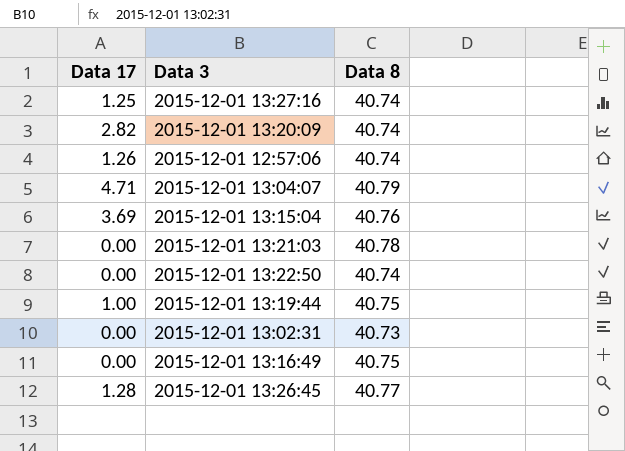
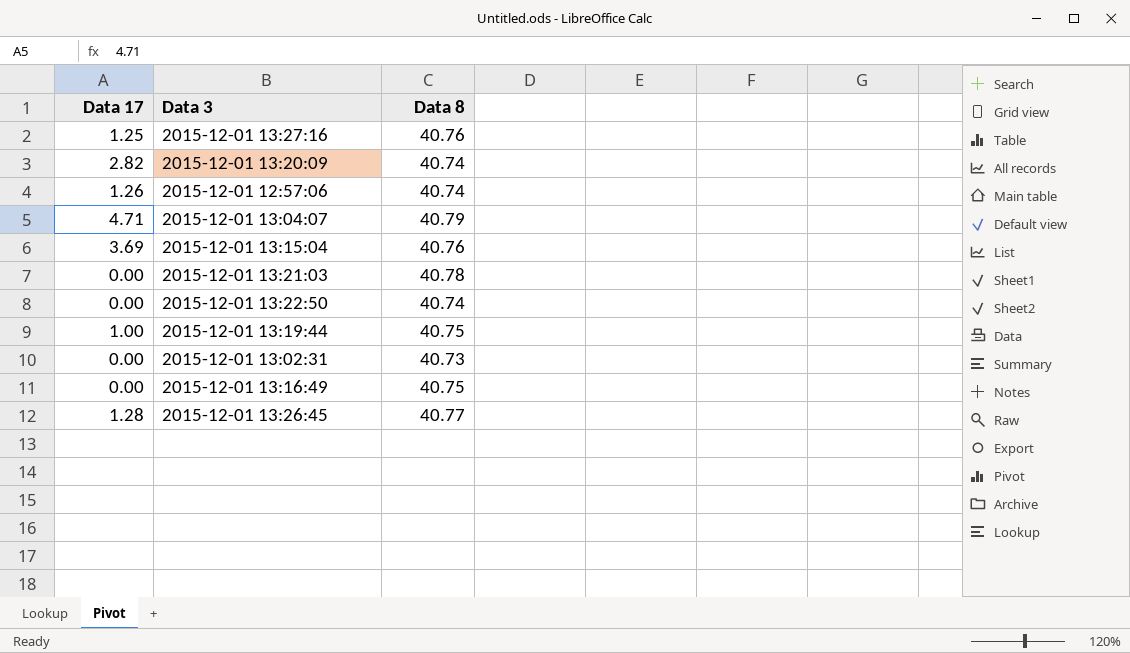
2015-12-01 13:27:16 | Data 8: 40.74 -> 40.76

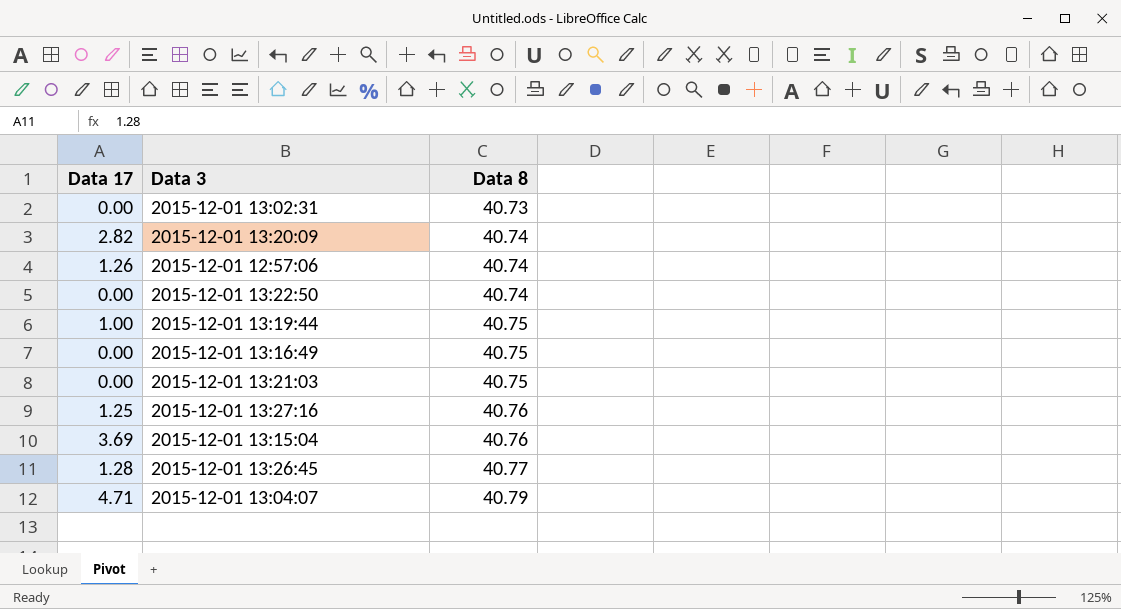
row order: none -> Data 8 ascending
2015-12-01 13:21:03 | Data 8: 40.78 -> 40.75

